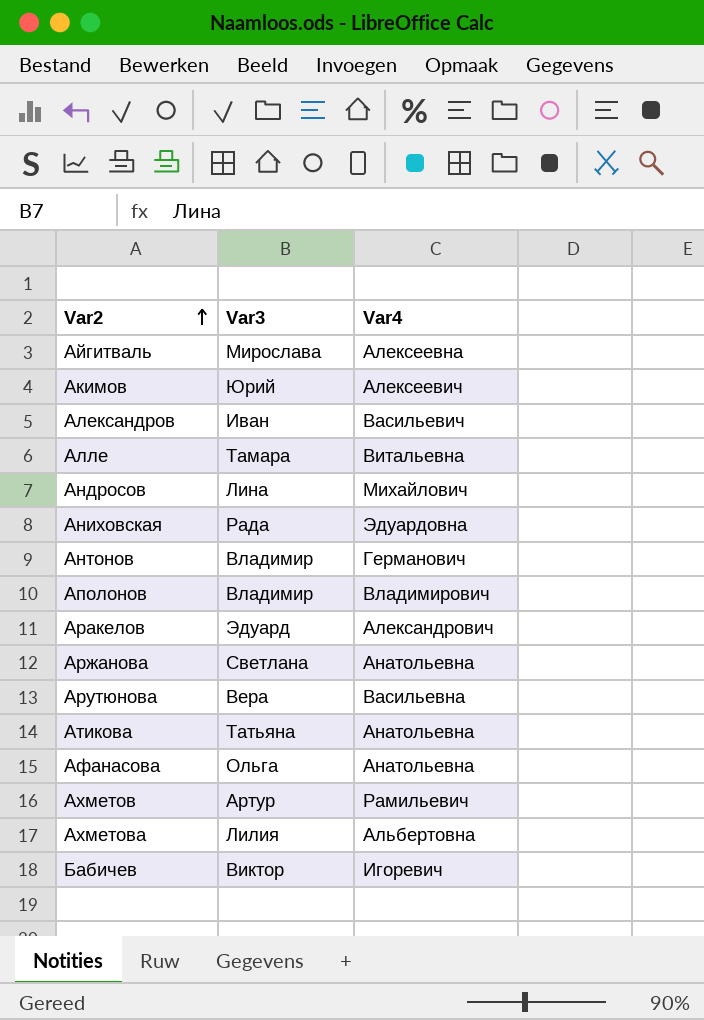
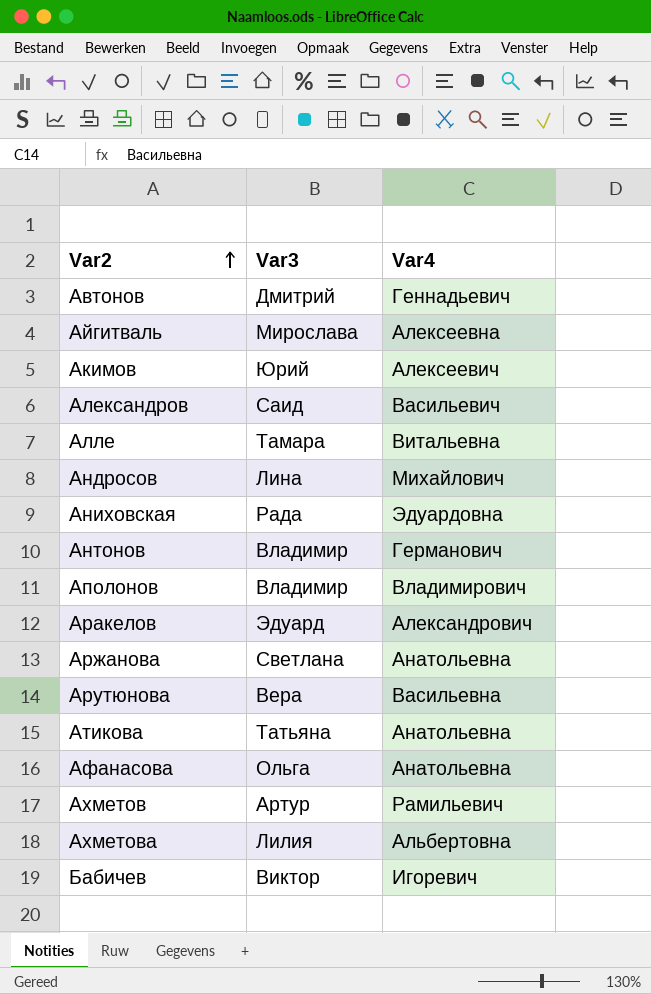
row Автонов: none -> Дмитрий | Геннадьевич
Александров | Var3: Иван -> Саид

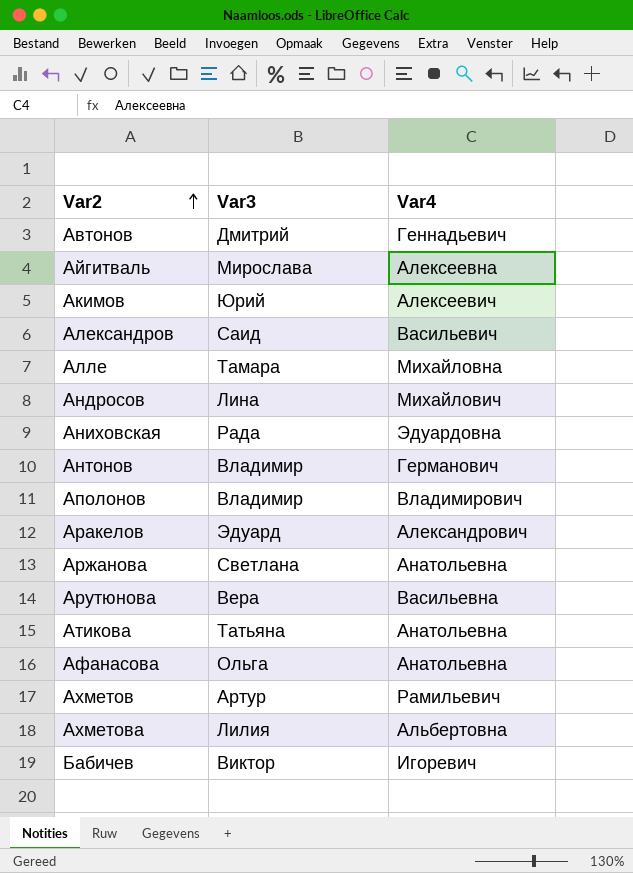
Алле | Var4: Витальевна -> Михайловна

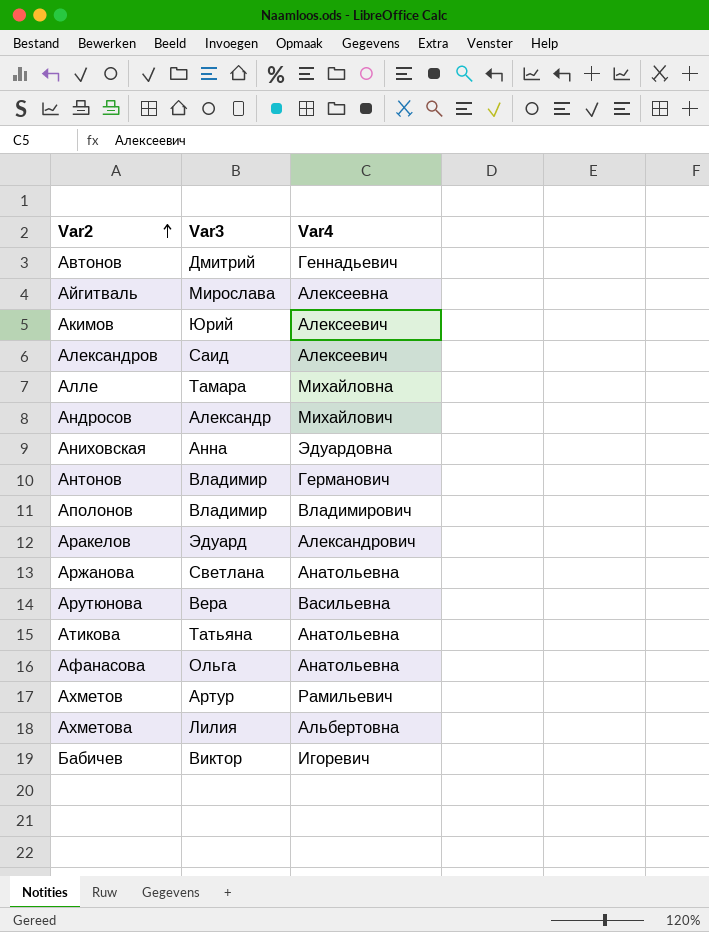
Александров | Var4: Васильевич -> Алексеевич
Андросов | Var3: Лина -> Александр
Аниховская | Var3: Рада -> Анна

